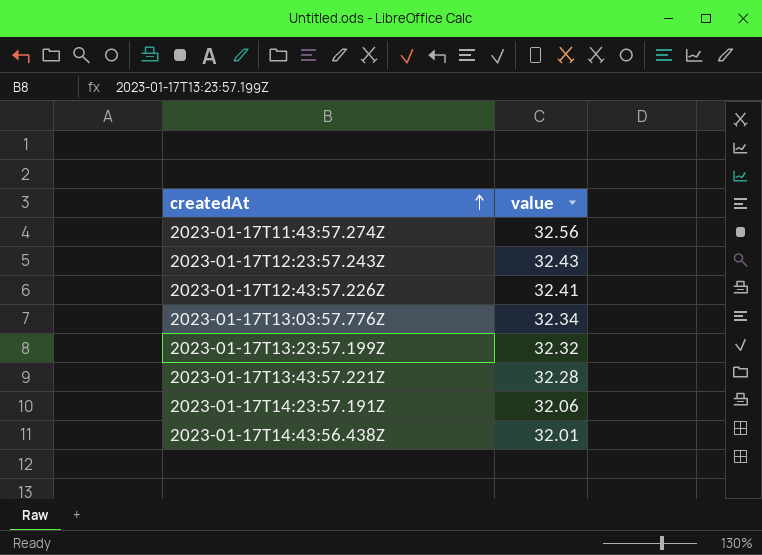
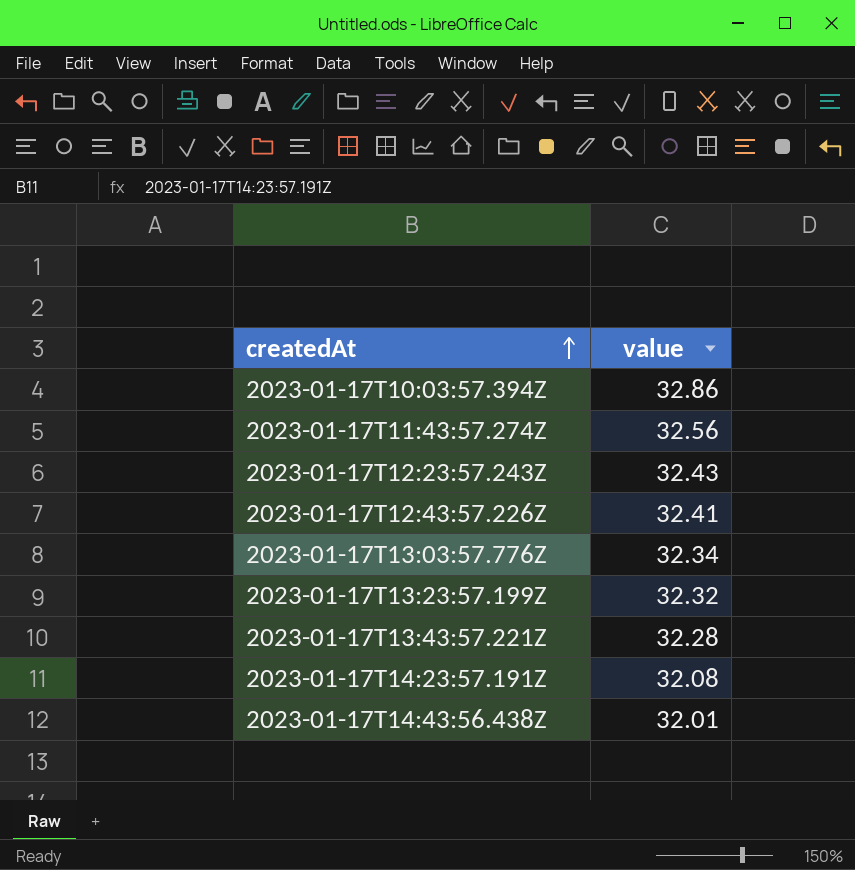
row 2023-01-17T10:03:57.394Z: none -> 32.86
2023-01-17T14:23:57.191Z | value: 32.06 -> 32.08

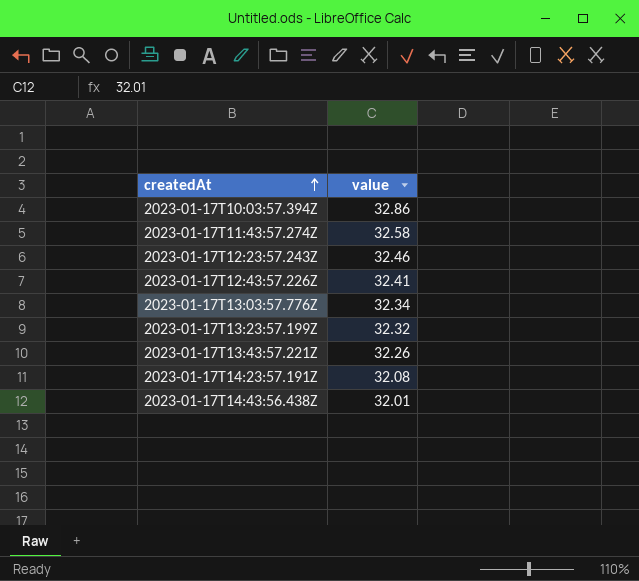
2023-01-17T11:43:57.274Z | value: 32.56 -> 32.58
2023-01-17T12:23:57.243Z | value: 32.43 -> 32.46
2023-01-17T13:43:57.221Z | value: 32.28 -> 32.26

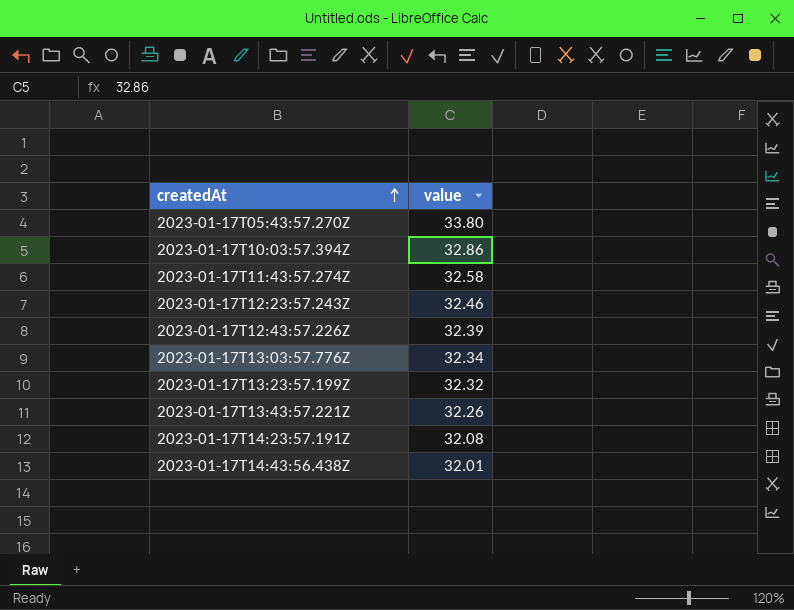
row 2023-01-17T05:43:57.270Z: none -> 33.80
2023-01-17T12:43:57.226Z | value: 32.41 -> 32.39

